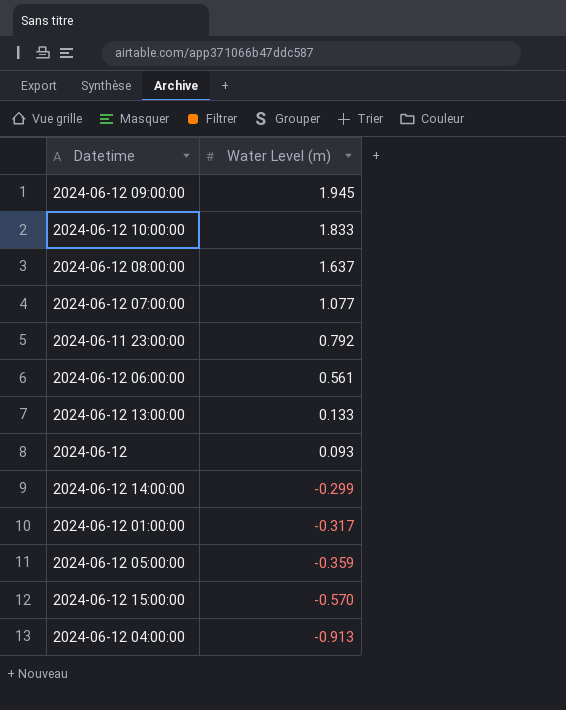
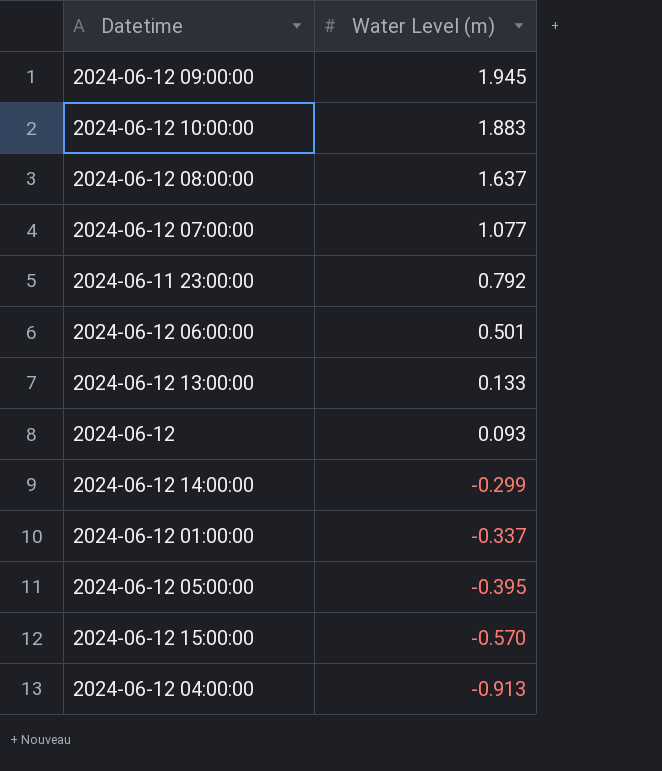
2024-06-12 10:00:00 | Water Level (m): 1.833 -> 1.883
2024-06-12 06:00:00 | Water Level (m): 0.561 -> 0.501
2024-06-12 01:00:00 | Water Level (m): -0.317 -> -0.337
2024-06-12 05:00:00 | Water Level (m): -0.359 -> -0.395

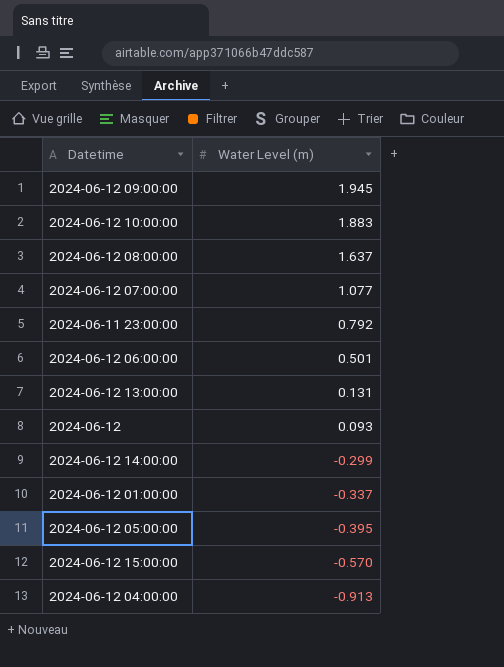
2024-06-12 13:00:00 | Water Level (m): 0.133 -> 0.131

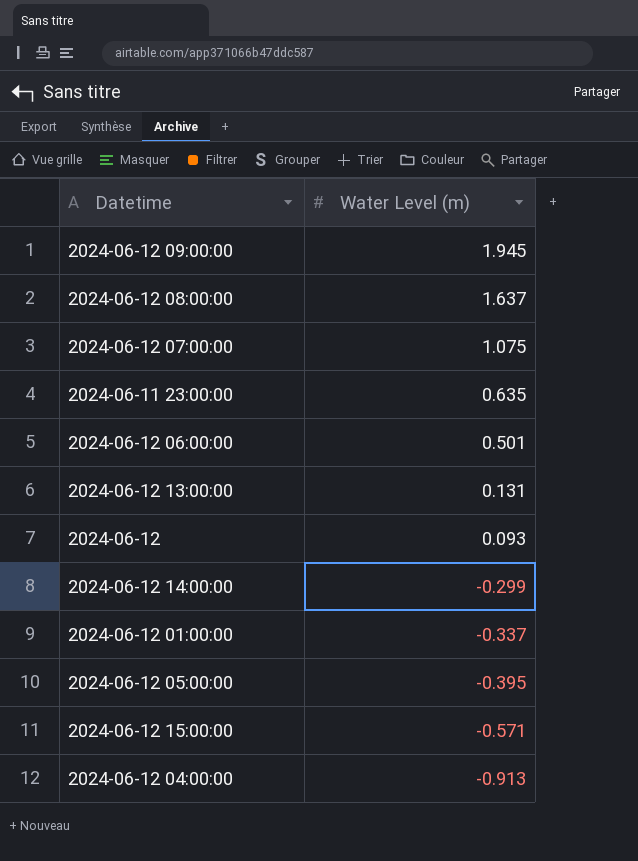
row 2024-06-12 10:00:00: 1.883 -> none
2024-06-12 07:00:00 | Water Level (m): 1.077 -> 1.075
2024-06-11 23:00:00 | Water Level (m): 0.792 -> 0.635
2024-06-12 15:00:00 | Water Level (m): -0.570 -> -0.571

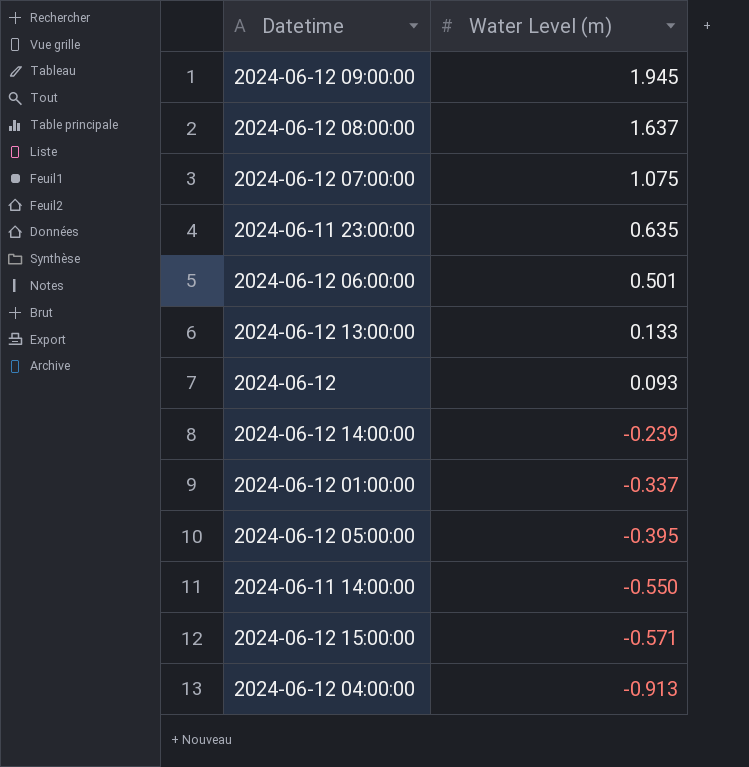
2024-06-12 13:00:00 | Water Level (m): 0.131 -> 0.133
2024-06-12 14:00:00 | Water Level (m): -0.299 -> -0.239
row 2024-06-11 14:00:00: none -> -0.550

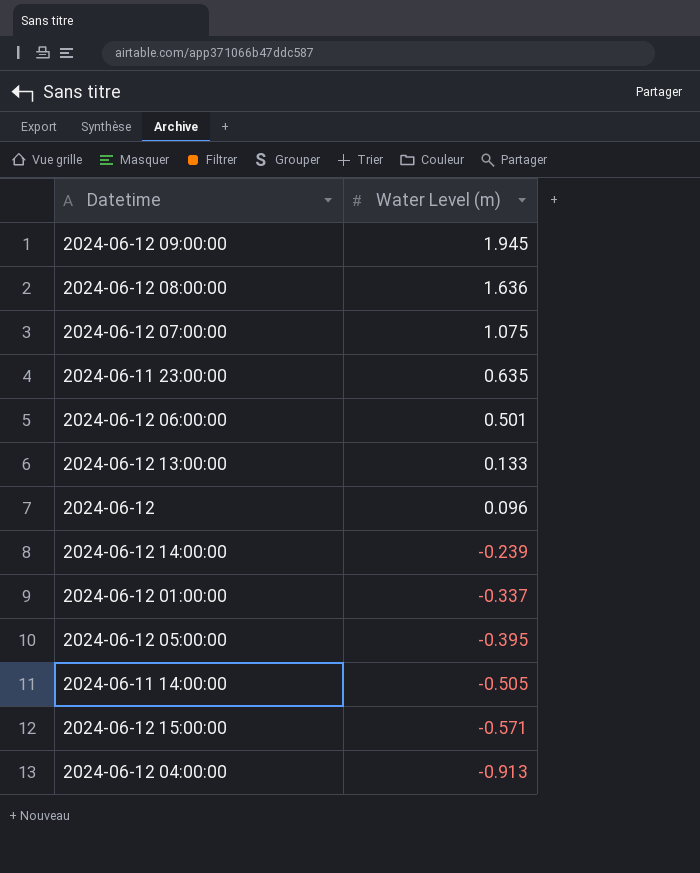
2024-06-12 08:00:00 | Water Level (m): 1.637 -> 1.636
2024-06-12 | Water Level (m): 0.093 -> 0.096
2024-06-11 14:00:00 | Water Level (m): -0.550 -> -0.505

